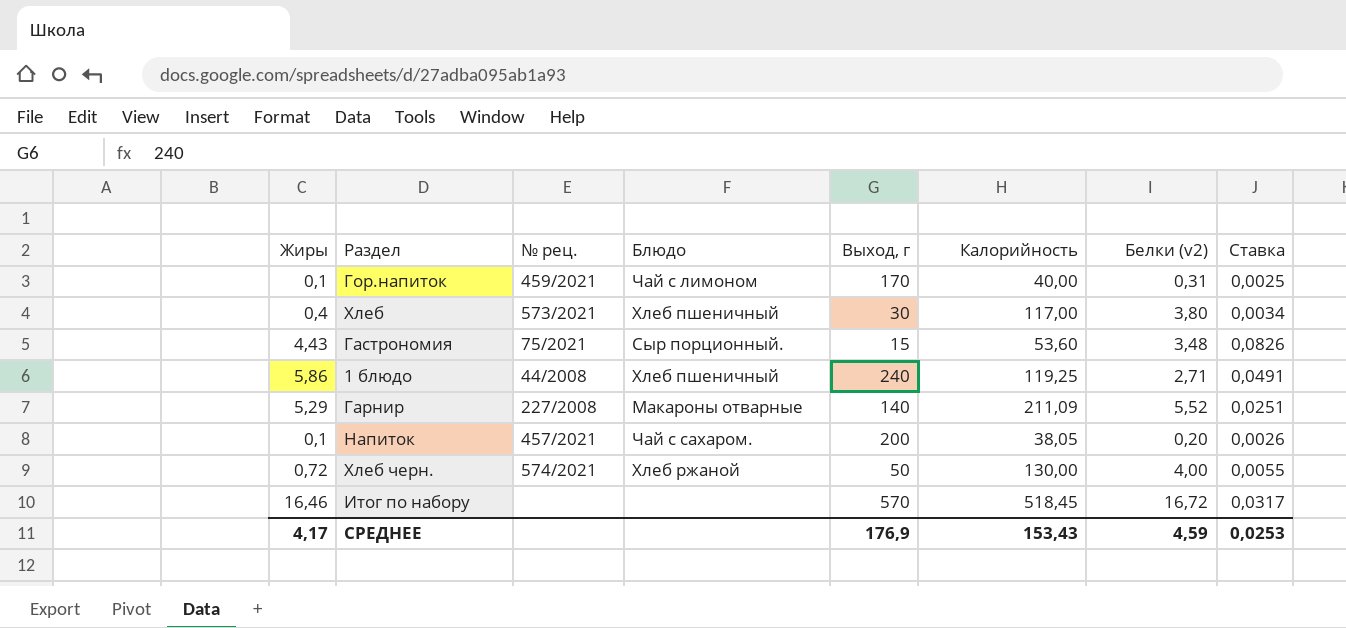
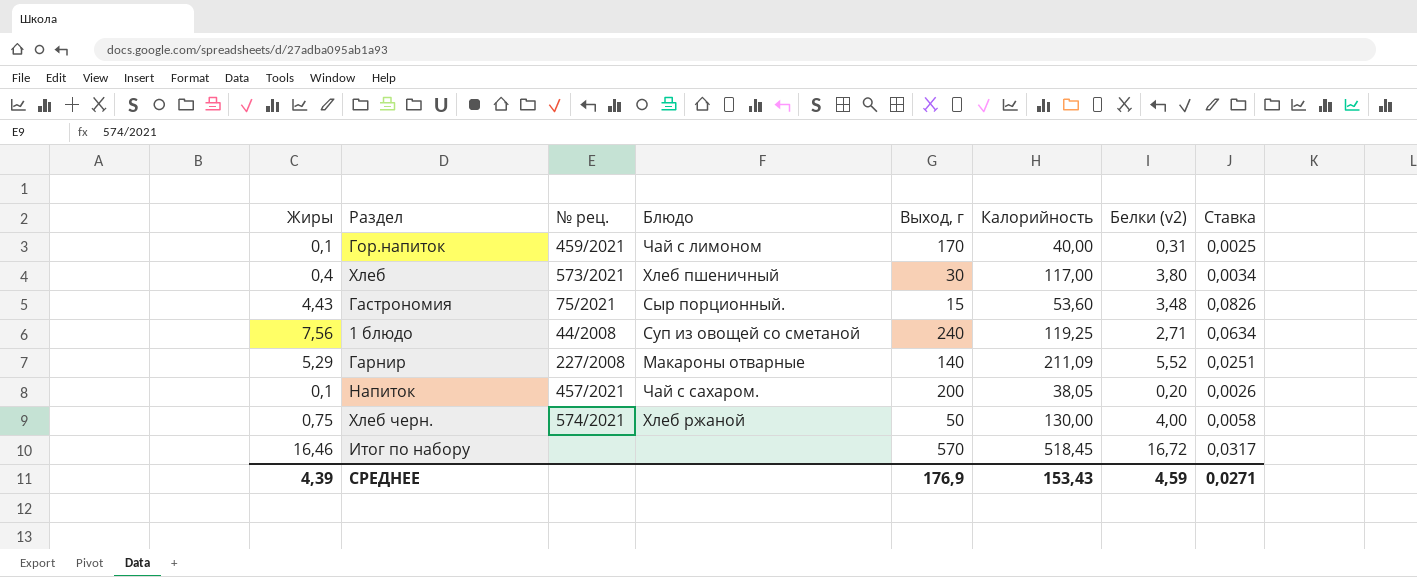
1 блюдо | Жиры: 5,86 -> 7,56
1 блюдо | Блюдо: Хлеб пшеничный -> Суп из овощей со сметаной
1 блюдо | Ставка: 0,0491 -> 0,0634
Хлеб черн. | Жиры: 0,72 -> 0,75
Хлеб черн. | Ставка: 0,0055 -> 0,0058
СРЕДНЕЕ | Жиры: 4,17 -> 4,39
СРЕДНЕЕ | Ставка: 0,0253 -> 0,0271

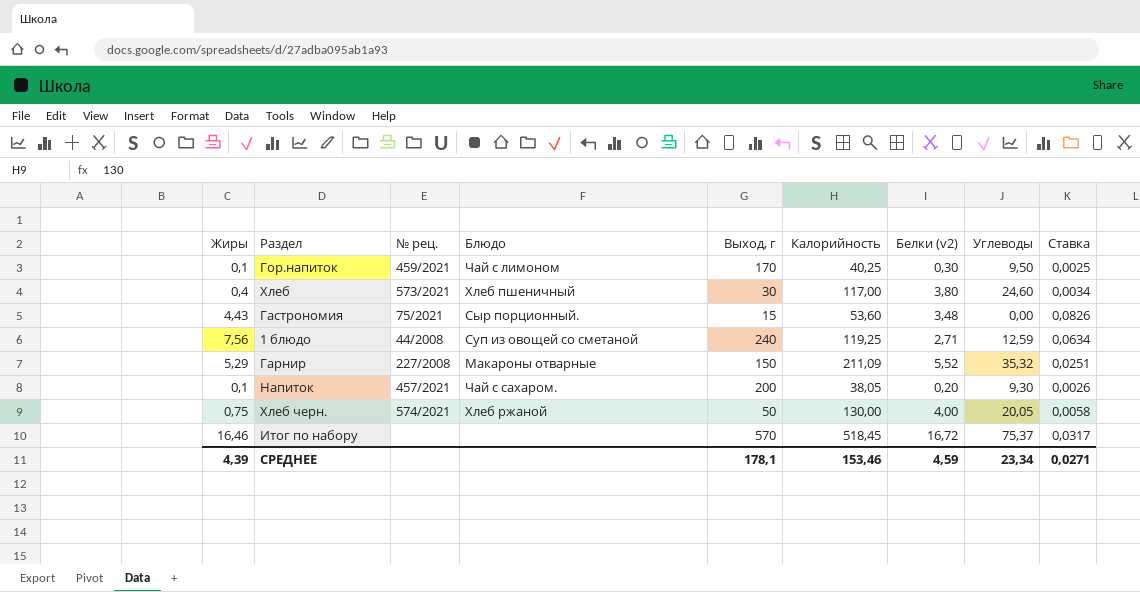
column Углеводы | position: none -> 8
Гор.напиток | Калорийность: 40,00 -> 40,25
Гор.напиток | Белки (v2): 0,31 -> 0,30
Гарнир | Выход, г: 140 -> 150
СРЕДНЕЕ | Выход, г: 176,9 -> 178,1
СРЕДНЕЕ | Калорийность: 153,43 -> 153,46

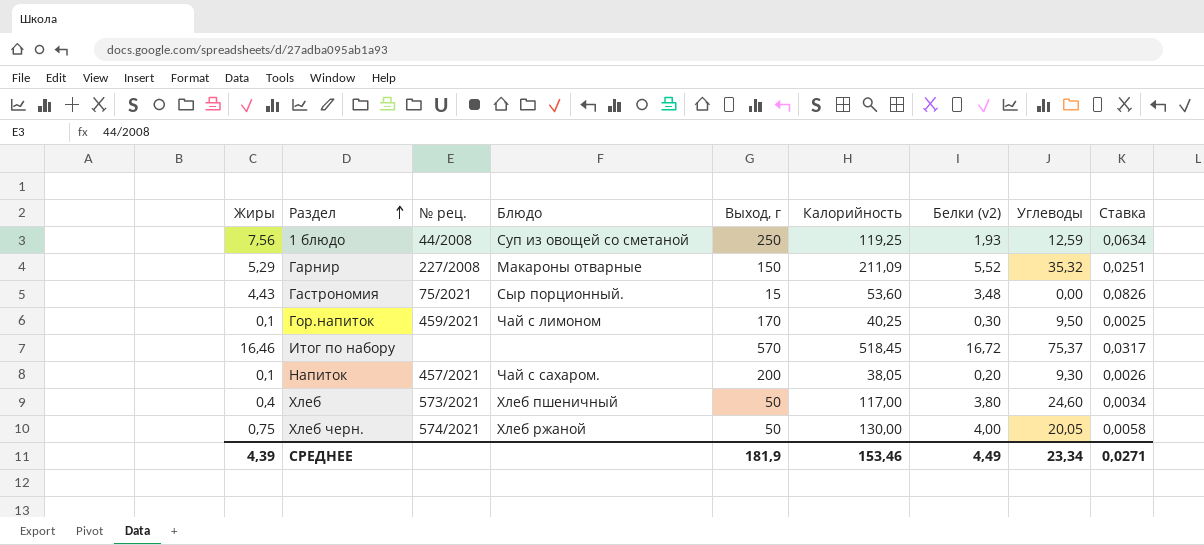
row order: none -> Раздел ascending
1 блюдо | Выход, г: 240 -> 250
1 блюдо | Белки (v2): 2,71 -> 1,93
Хлеб | Выход, г: 30 -> 50
СРЕДНЕЕ | Выход, г: 178,1 -> 181,9
СРЕДНЕЕ | Белки (v2): 4,59 -> 4,49

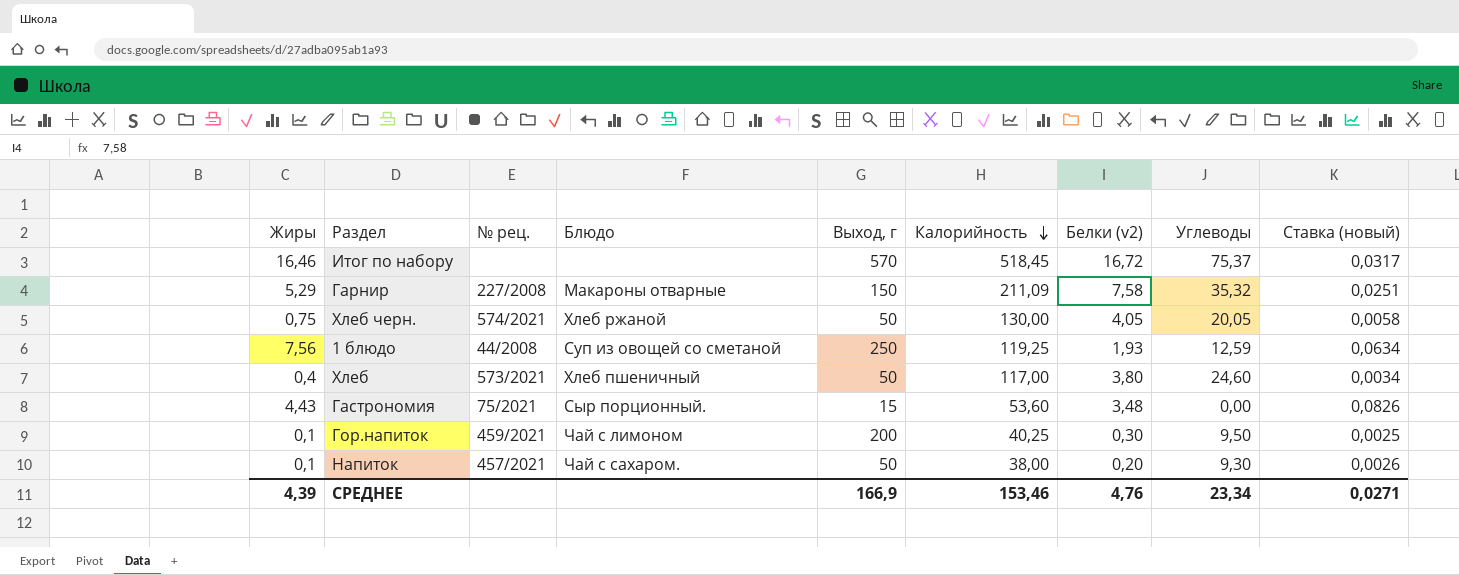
row order: Раздел ascending -> Калорийность descending
column name: Ставка -> Ставка (новый)
Гарнир | Белки (v2): 5,52 -> 7,58
Хлеб черн. | Белки (v2): 4,00 -> 4,05
Гор.напиток | Выход, г: 170 -> 200
Напиток | Выход, г: 200 -> 50
Напиток | Калорийность: 38,05 -> 38,00
СРЕДНЕЕ | Выход, г: 181,9 -> 166,9
СРЕДНЕЕ | Белки (v2): 4,49 -> 4,76

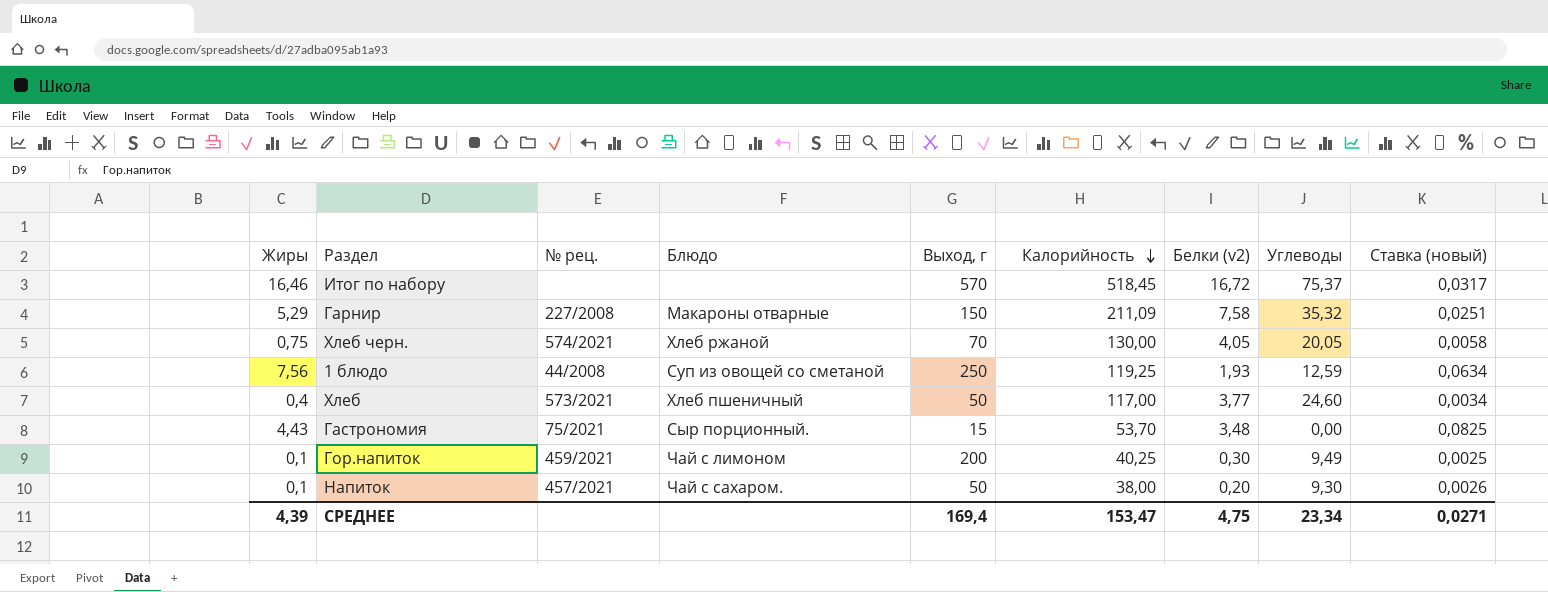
Хлеб черн. | Выход, г: 50 -> 70
Хлеб | Белки (v2): 3,80 -> 3,77
Гастрономия | Калорийность: 53,60 -> 53,70
Гастрономия | Ставка (новый): 0,0826 -> 0,0825
Гор.напиток | Углеводы: 9,50 -> 9,49
СРЕДНЕЕ | Выход, г: 166,9 -> 169,4
СРЕДНЕЕ | Калорийность: 153,46 -> 153,47
СРЕДНЕЕ | Белки (v2): 4,76 -> 4,75

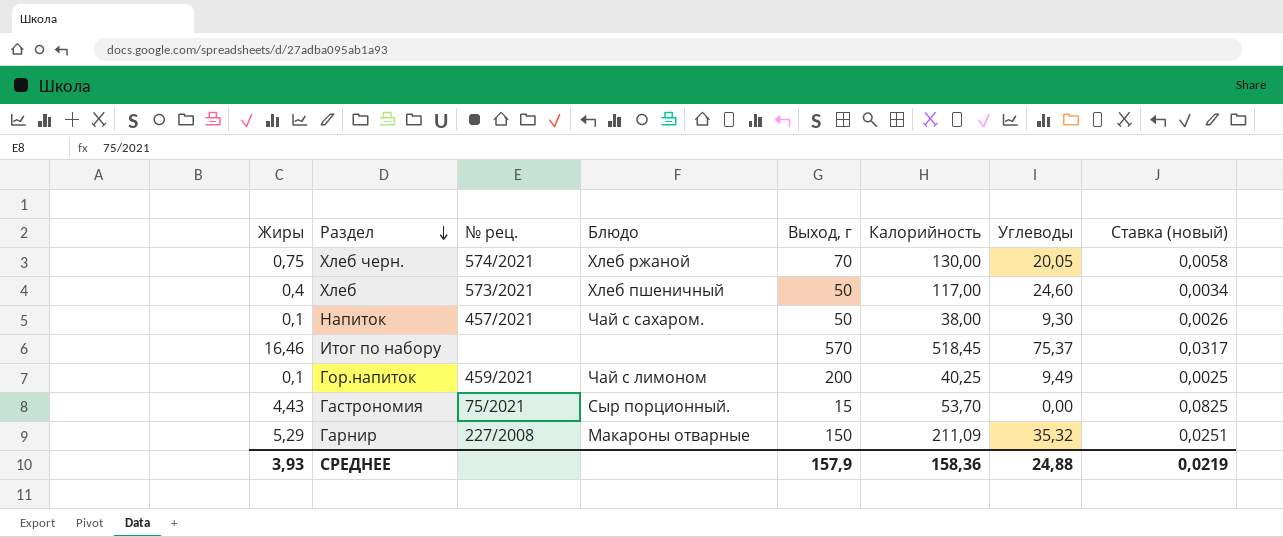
row order: Калорийность descending -> Раздел descending
column Белки (v2) | position: 7 -> none
row 1 блюдо: 7,56 | 44/2008 | Суп из овощей со сметаной | 250 | 119,25 | 1,93 | 12,59 | 0,0634 -> none
СРЕДНЕЕ | Жиры: 4,39 -> 3,93
СРЕДНЕЕ | Выход, г: 169,4 -> 157,9
СРЕДНЕЕ | Калорийность: 153,47 -> 158,36
СРЕДНЕЕ | Углеводы: 23,34 -> 24,88
СРЕДНЕЕ | Ставка (новый): 0,0271 -> 0,0219

